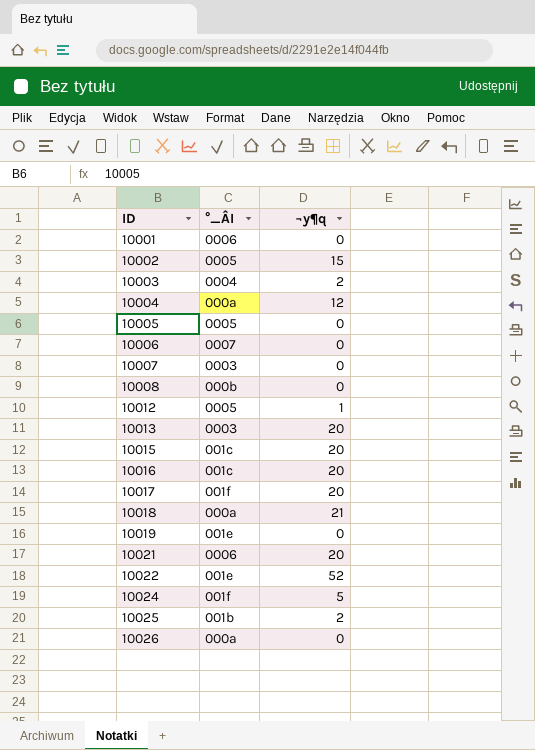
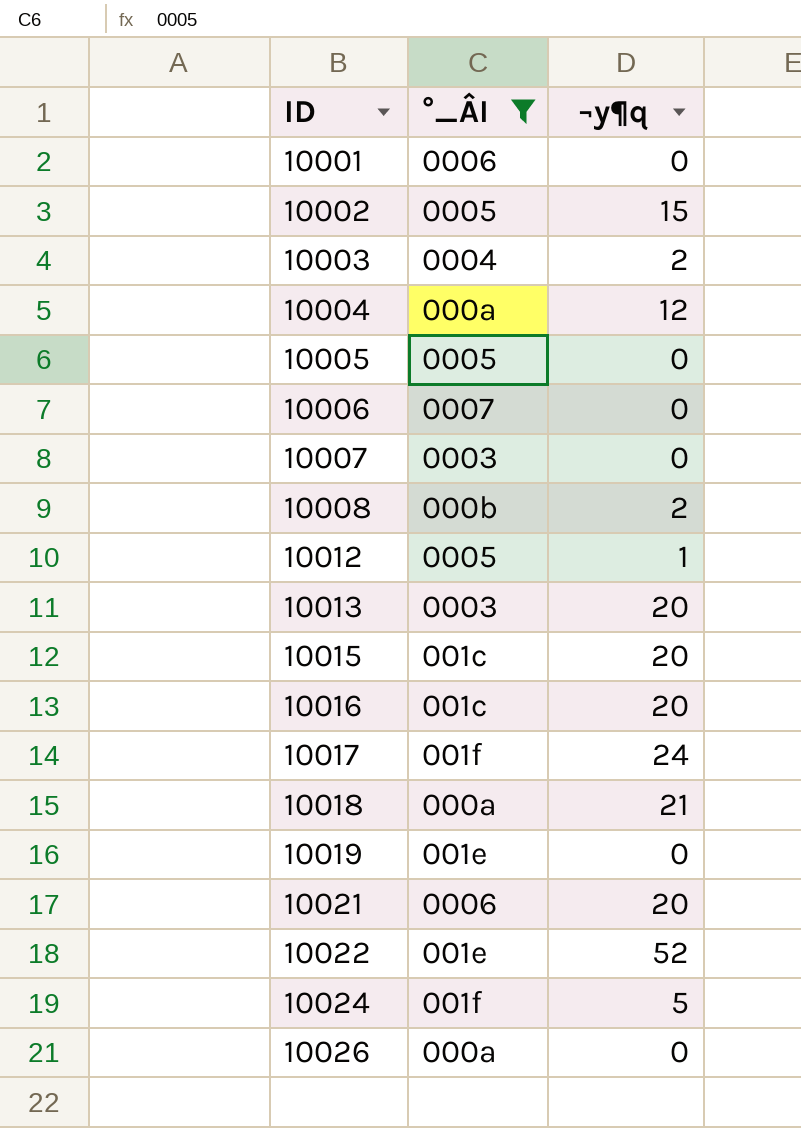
filter: none -> °_ÂI != 001b
10008 | ¬y¶q: 0 -> 2
10017 | ¬y¶q: 20 -> 24

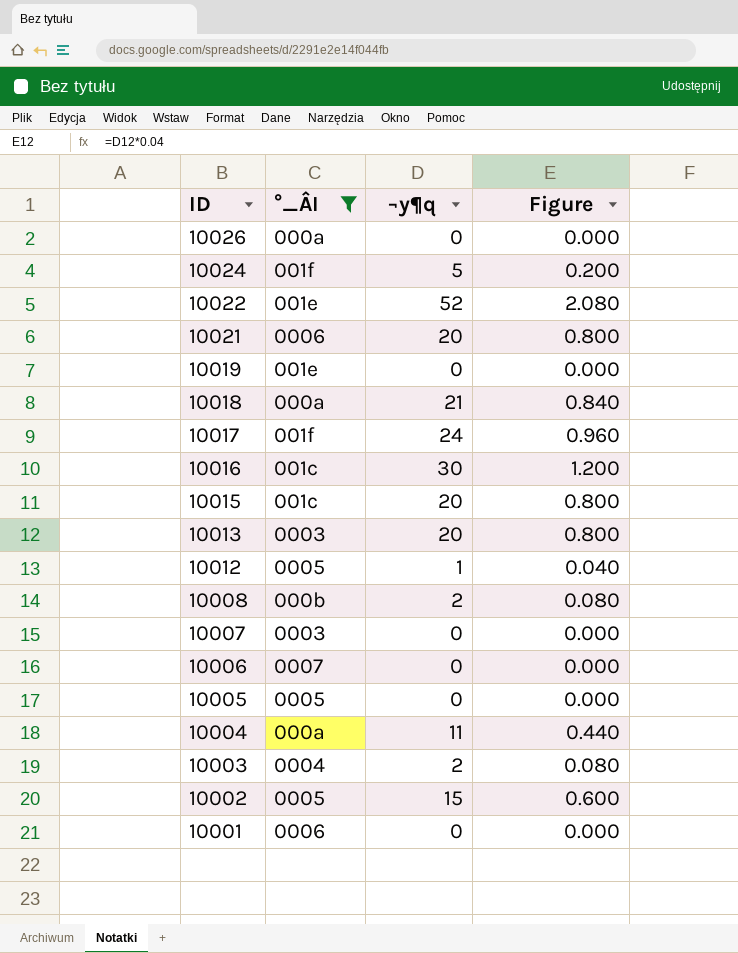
row order: ID ascending -> ID descending
column Figure | formula: none -> [¬y¶q] * 0.04
10016 | ¬y¶q: 20 -> 30
10004 | ¬y¶q: 12 -> 11

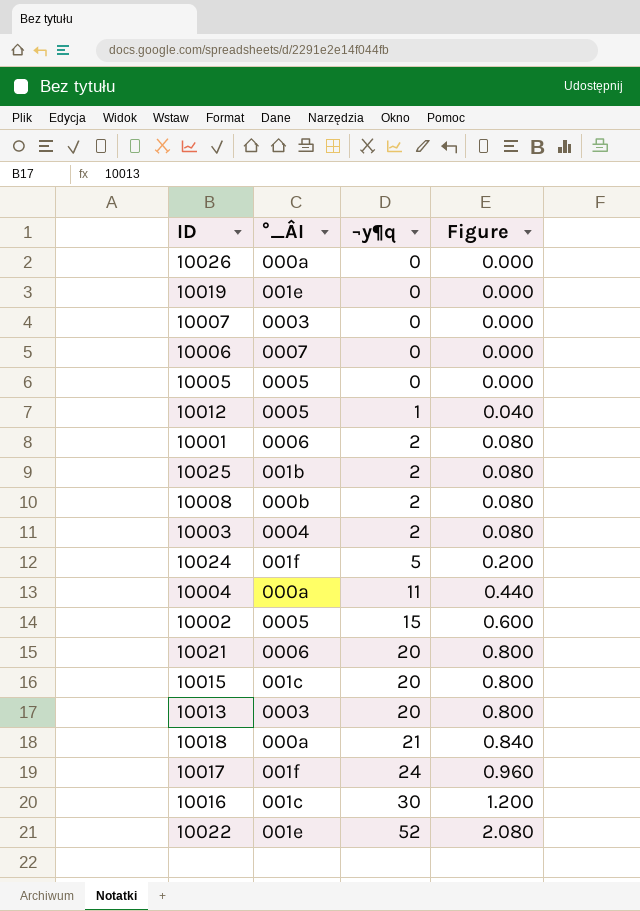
filter: °_ÂI != 001b -> none
row order: ID descending -> ¬y¶q ascending
10001 | ¬y¶q: 0 -> 2
10001 | Figure: 0.000 -> 0.080

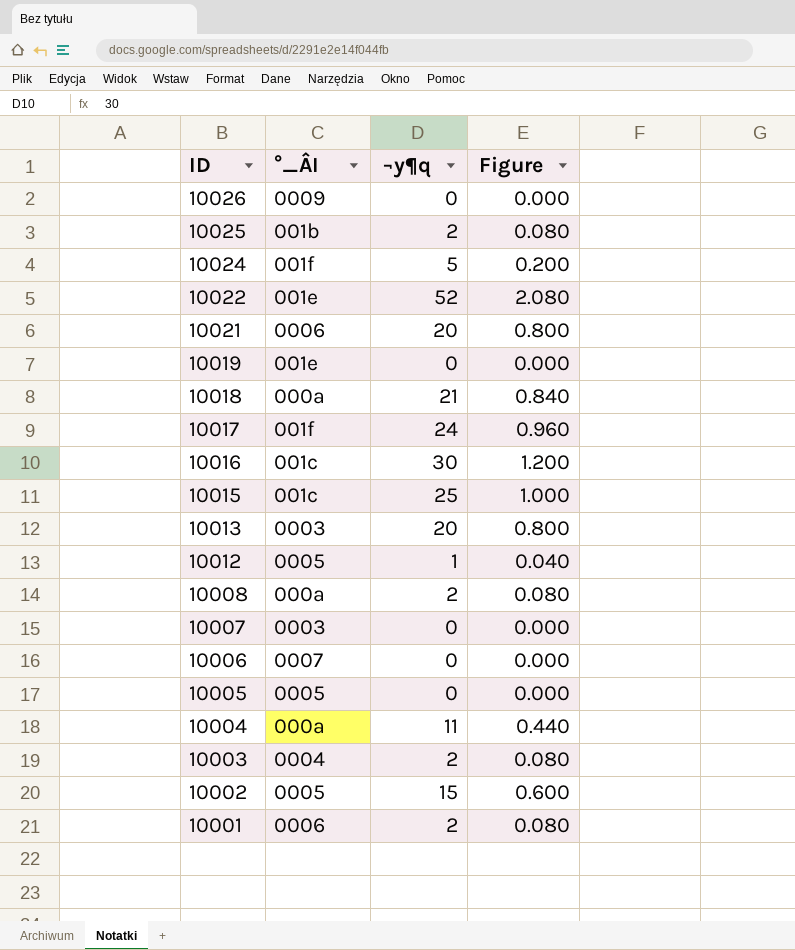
row order: ¬y¶q ascending -> ID descending
10026 | °_ÂI: 000a -> 0009
10015 | ¬y¶q: 20 -> 25
10015 | Figure: 0.800 -> 1.000
10008 | °_ÂI: 000b -> 000a

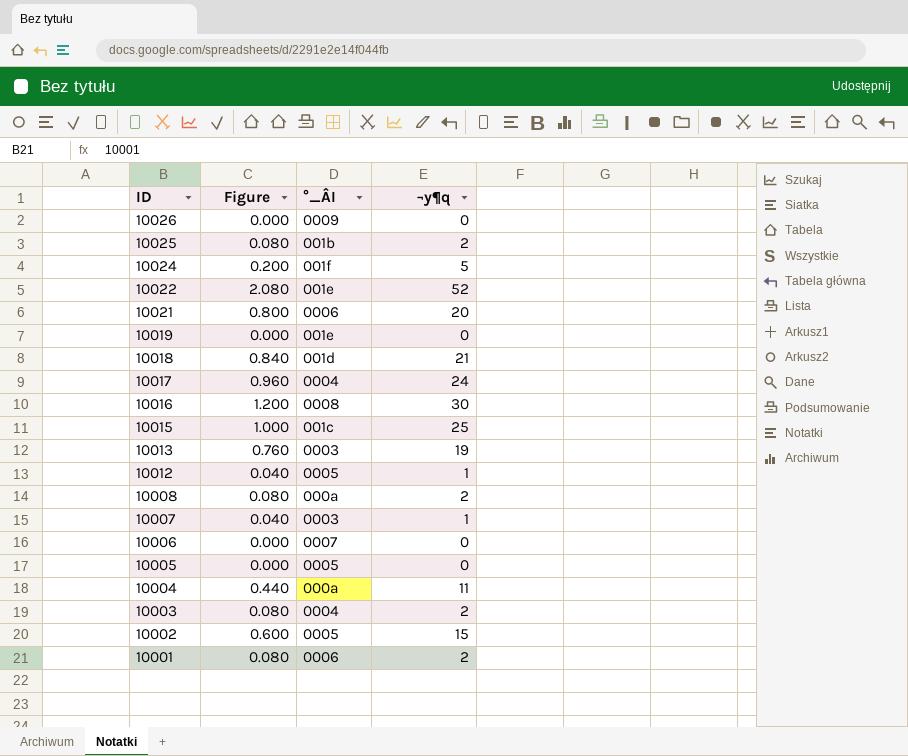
column Figure | position: 4 -> 2
10018 | °_ÂI: 000a -> 001d
10017 | °_ÂI: 001f -> 0004
10016 | °_ÂI: 001c -> 0008
10013 | Figure: 0.800 -> 0.760
10013 | ¬y¶q: 20 -> 19
10007 | Figure: 0.000 -> 0.040
10007 | ¬y¶q: 0 -> 1

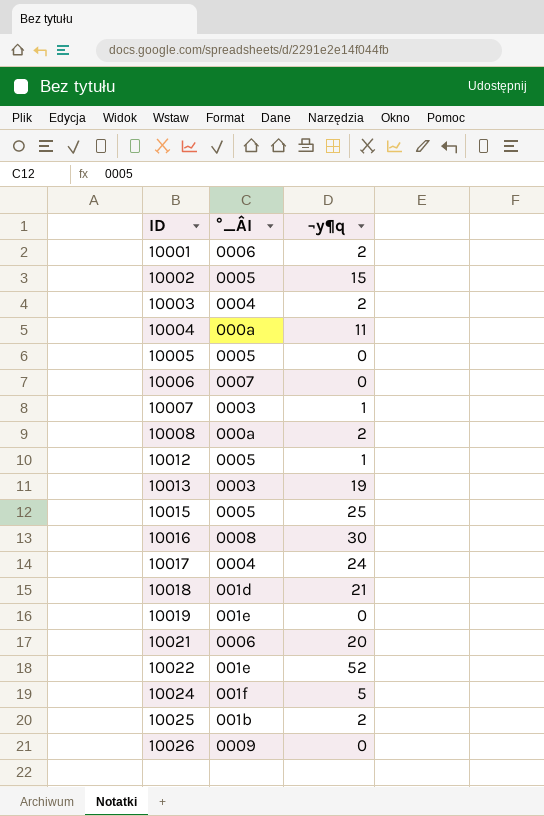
row order: ID descending -> ID ascending
column Figure | formula: [¬y¶q] * 0.04 -> none
10015 | °_ÂI: 001c -> 0005

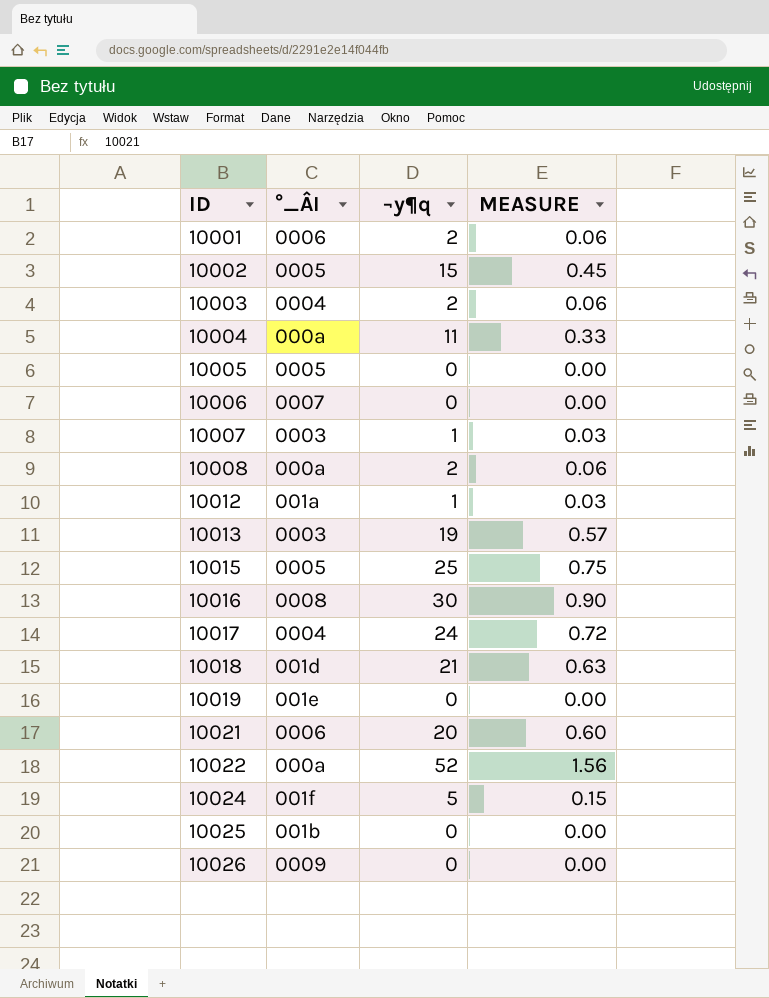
column MEASURE | formula: none -> [¬y¶q] * 0.03
10012 | °_ÂI: 0005 -> 001a
10022 | °_ÂI: 001e -> 000a
10025 | ¬y¶q: 2 -> 0

